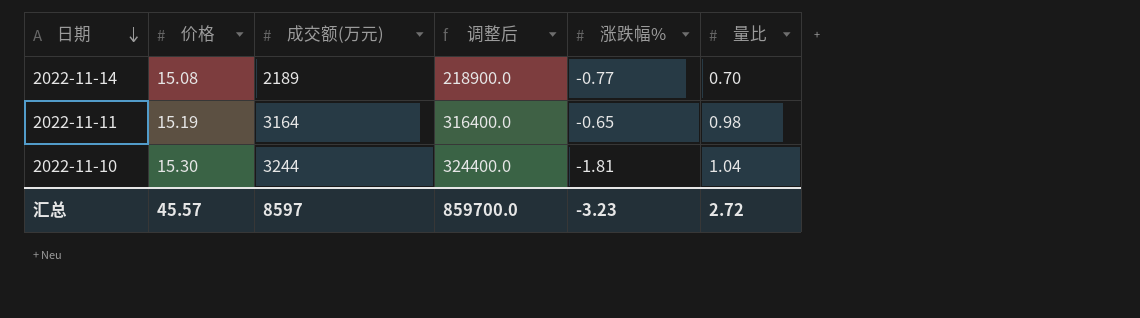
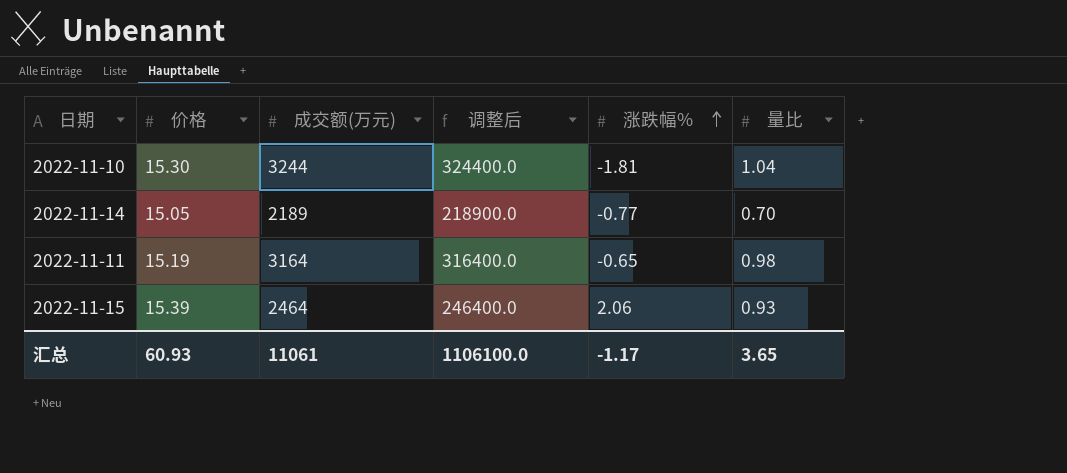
row order: 日期 descending -> 涨跌幅% ascending
2022-11-14 | 价格: 15.08 -> 15.05
row 2022-11-15: none -> 15.39 | 2464 | 246400.0 | 2.06 | 0.93
汇总 | 价格: 45.57 -> 60.93
汇总 | 成交额(万元): 8597 -> 11061
汇总 | 调整后: 859700.0 -> 1106100.0
汇总 | 涨跌幅%: -3.23 -> -1.17
汇总 | 量比: 2.72 -> 3.65

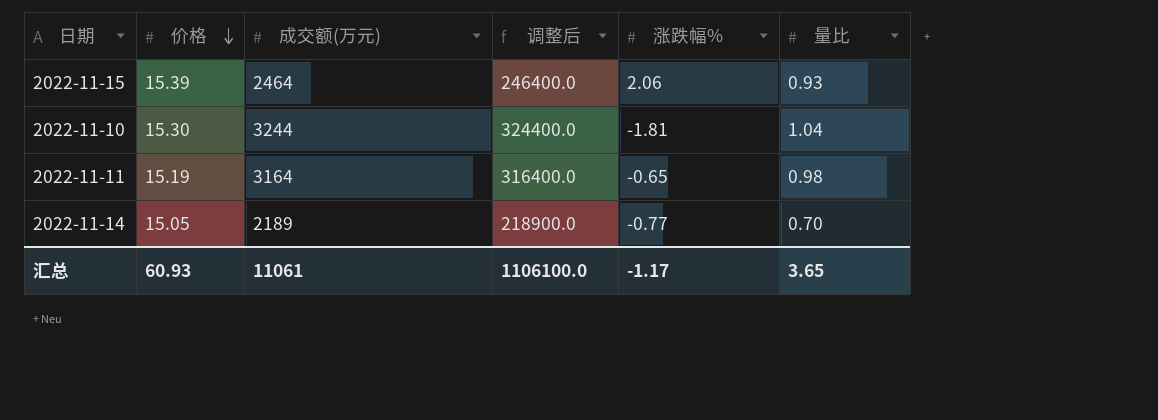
row order: 涨跌幅% ascending -> 价格 descending

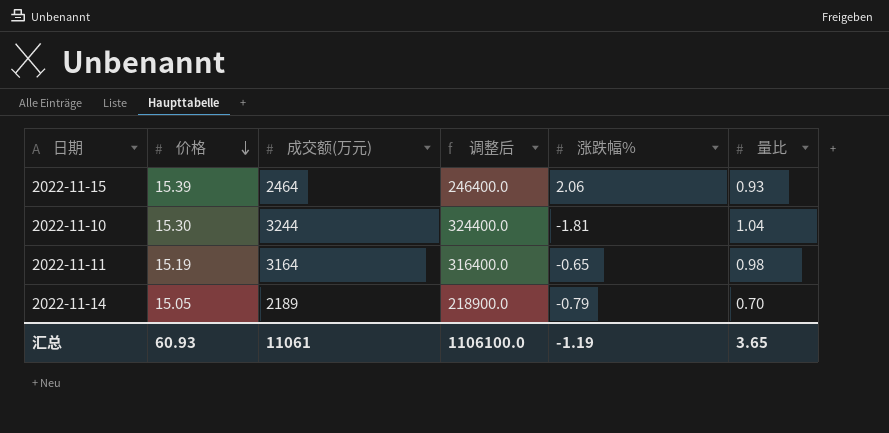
2022-11-14 | 涨跌幅%: -0.77 -> -0.79
汇总 | 涨跌幅%: -1.17 -> -1.19

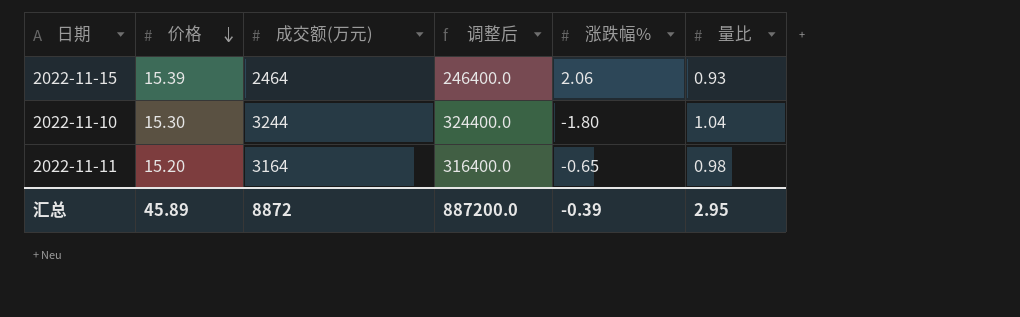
row 2022-11-14: 15.05 | 2189 | 218900.0 | -0.79 | 0.70 -> none
2022-11-10 | 涨跌幅%: -1.81 -> -1.80
2022-11-11 | 价格: 15.19 -> 15.20
汇总 | 价格: 60.93 -> 45.89
汇总 | 成交额(万元): 11061 -> 8872
汇总 | 调整后: 1106100.0 -> 887200.0
汇总 | 涨跌幅%: -1.19 -> -0.39
汇总 | 量比: 3.65 -> 2.95

